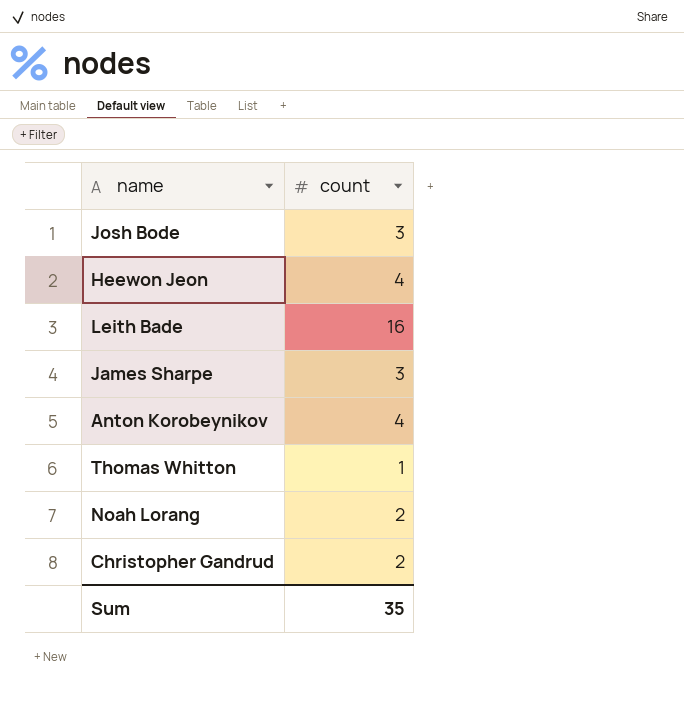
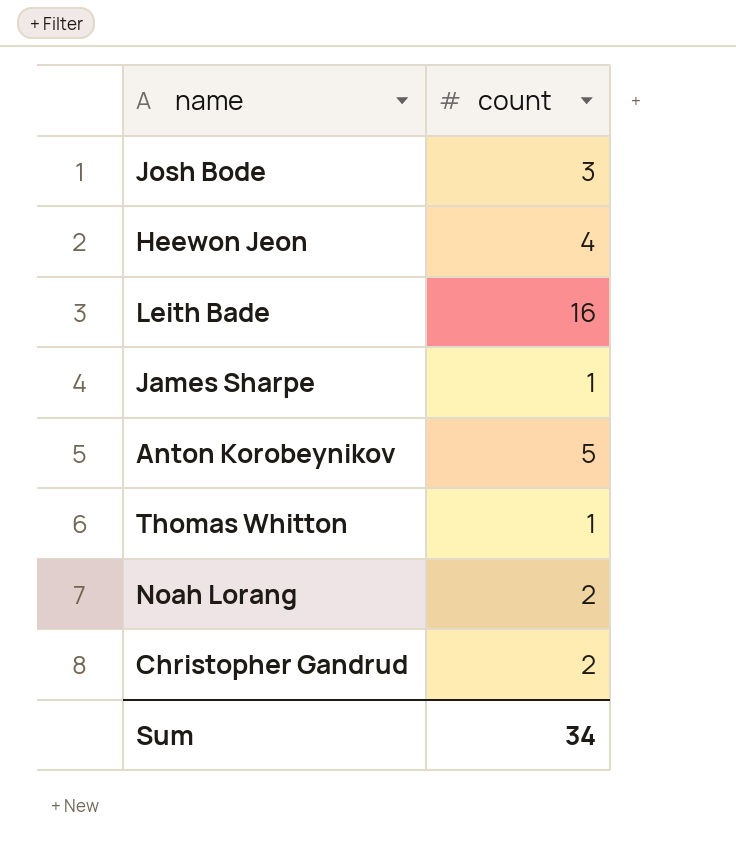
James Sharpe | count: 3 -> 1
Anton Korobeynikov | count: 4 -> 5
Sum | count: 35 -> 34

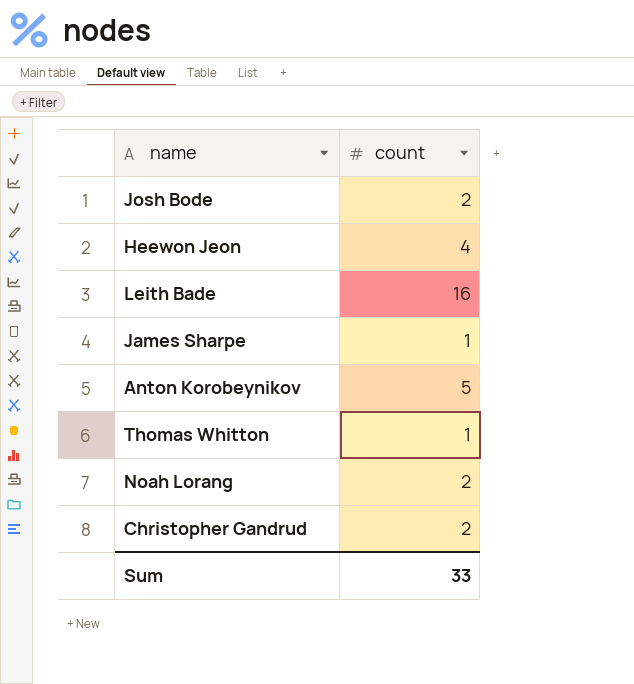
Josh Bode | count: 3 -> 2
Sum | count: 34 -> 33

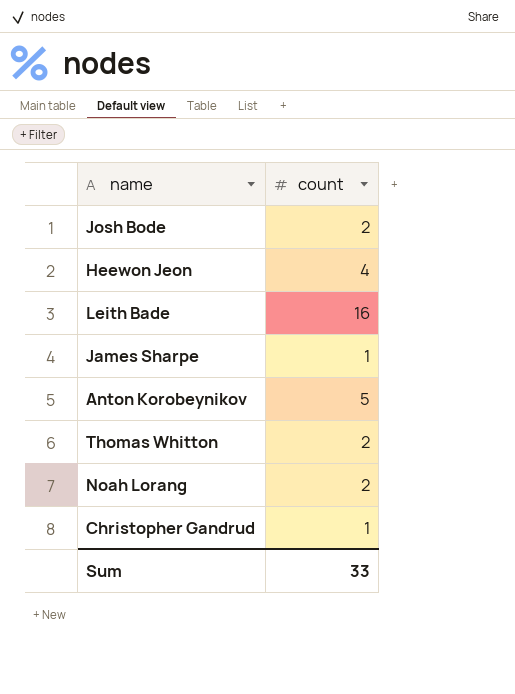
Thomas Whitton | count: 1 -> 2
Christopher Gandrud | count: 2 -> 1

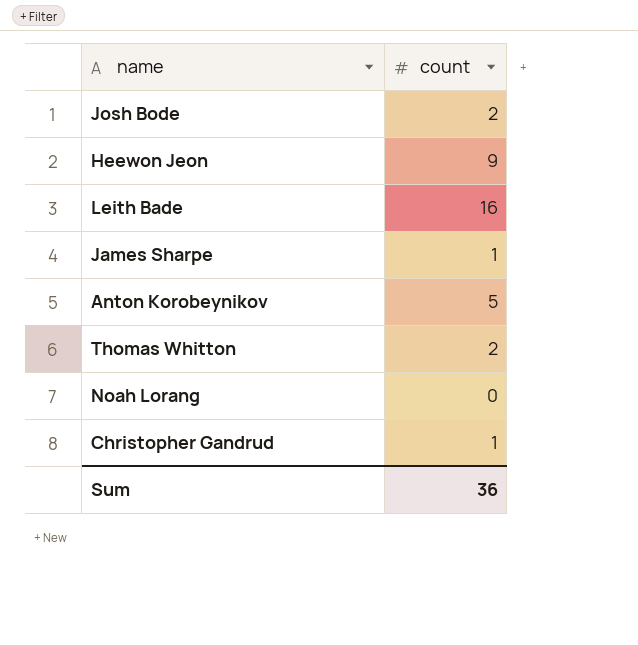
Heewon Jeon | count: 4 -> 9
Noah Lorang | count: 2 -> 0
Sum | count: 33 -> 36

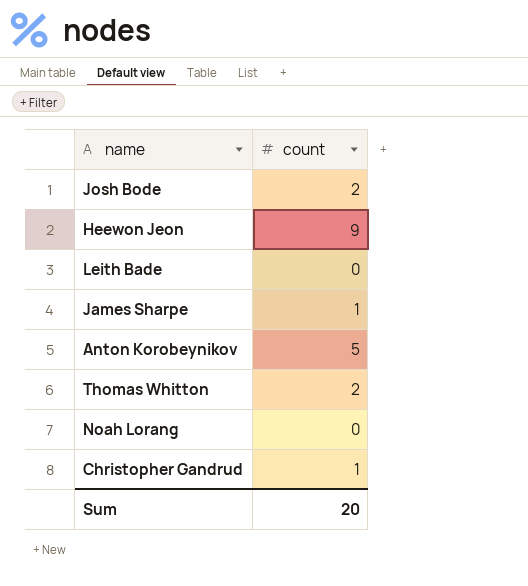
Leith Bade | count: 16 -> 0
Sum | count: 36 -> 20

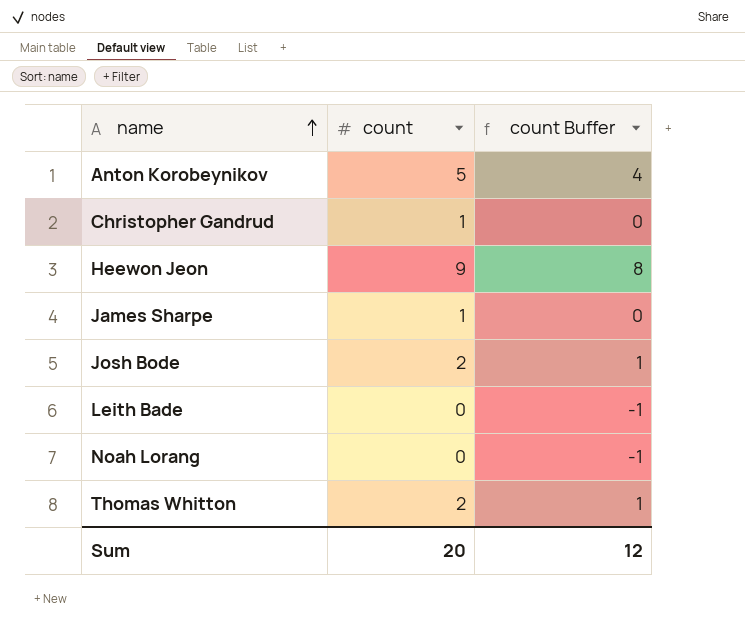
row order: none -> name ascending
column count Buffer | formula: none -> [count] - 1

